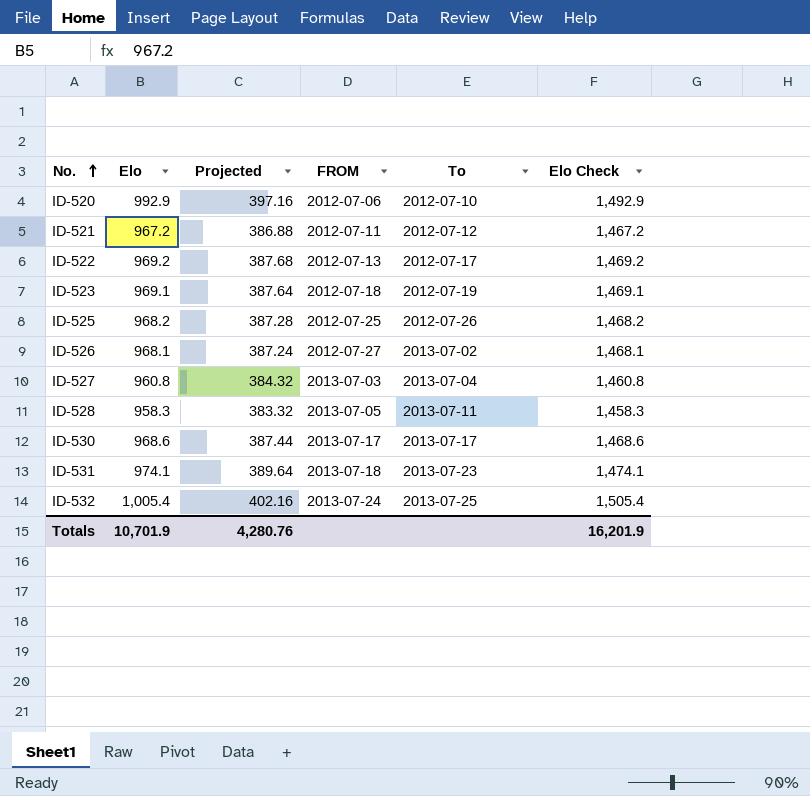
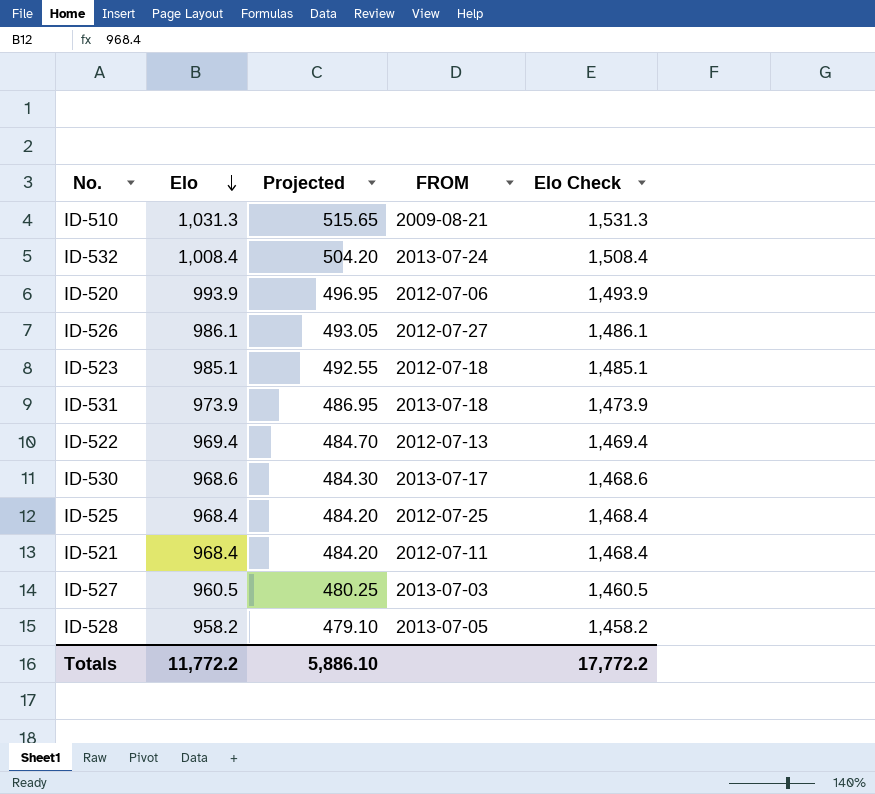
row order: No. ascending -> Elo descending
column To | position: 5 -> none
column Projected | formula: [Elo] * 0.4 -> [Elo] * 0.5
row ID-510: none -> 1,031.3 | 515.65 | 2009-08-21 | 1,531.3
ID-532 | Elo: 1,005.4 -> 1,008.4
ID-532 | Elo Check: 1,505.4 -> 1,508.4
ID-520 | Elo: 992.9 -> 993.9
ID-520 | Elo Check: 1,492.9 -> 1,493.9
ID-526 | Elo: 968.1 -> 986.1
ID-526 | Elo Check: 1,468.1 -> 1,486.1
ID-523 | Elo: 969.1 -> 985.1
ID-523 | Elo Check: 1,469.1 -> 1,485.1
ID-531 | Elo: 974.1 -> 973.9
ID-531 | Elo Check: 1,474.1 -> 1,473.9
ID-522 | Elo: 969.2 -> 969.4
ID-522 | Elo Check: 1,469.2 -> 1,469.4
ID-525 | Elo: 968.2 -> 968.4
ID-525 | Elo Check: 1,468.2 -> 1,468.4
ID-521 | Elo: 967.2 -> 968.4
ID-521 | Elo Check: 1,467.2 -> 1,468.4
ID-527 | Elo: 960.8 -> 960.5
ID-527 | Elo Check: 1,460.8 -> 1,460.5
ID-528 | Elo: 958.3 -> 958.2
ID-528 | Elo Check: 1,458.3 -> 1,458.2
Totals | Elo: 10,701.9 -> 11,772.2
Totals | Projected: 4,280.76 -> 5,886.10
Totals | Elo Check: 16,201.9 -> 17,772.2

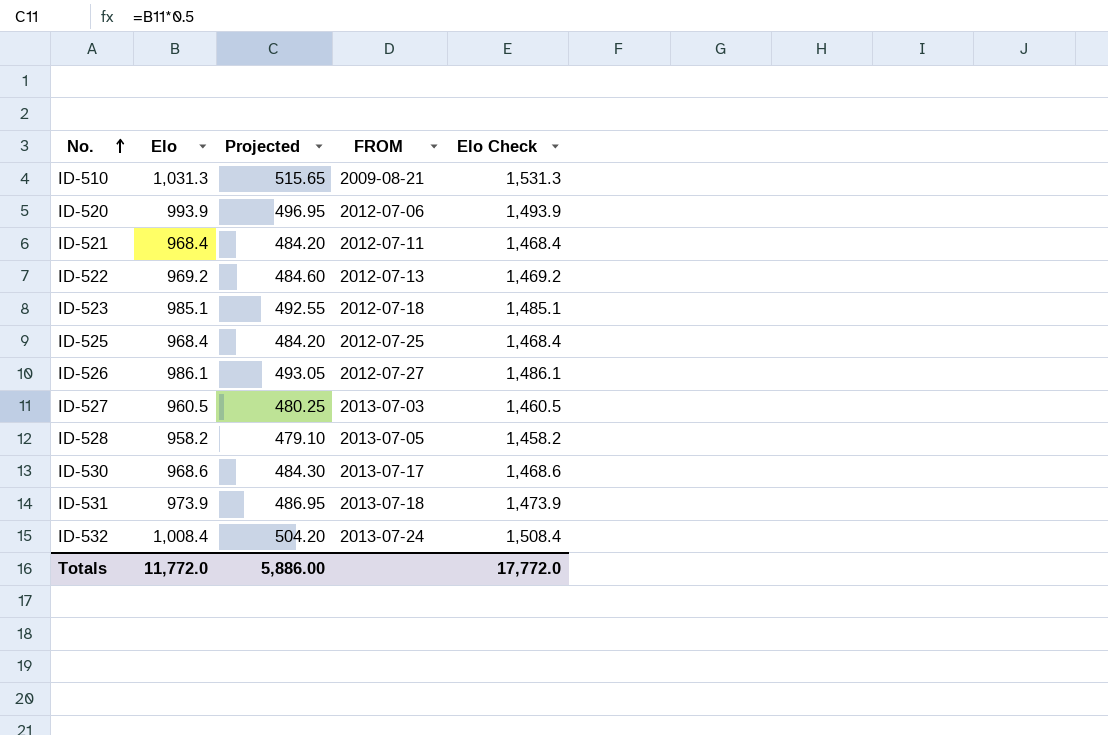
row order: Elo descending -> No. ascending
ID-522 | Elo: 969.4 -> 969.2
ID-522 | Projected: 484.70 -> 484.60
ID-522 | Elo Check: 1,469.4 -> 1,469.2
Totals | Elo: 11,772.2 -> 11,772.0
Totals | Projected: 5,886.10 -> 5,886.00
Totals | Elo Check: 17,772.2 -> 17,772.0

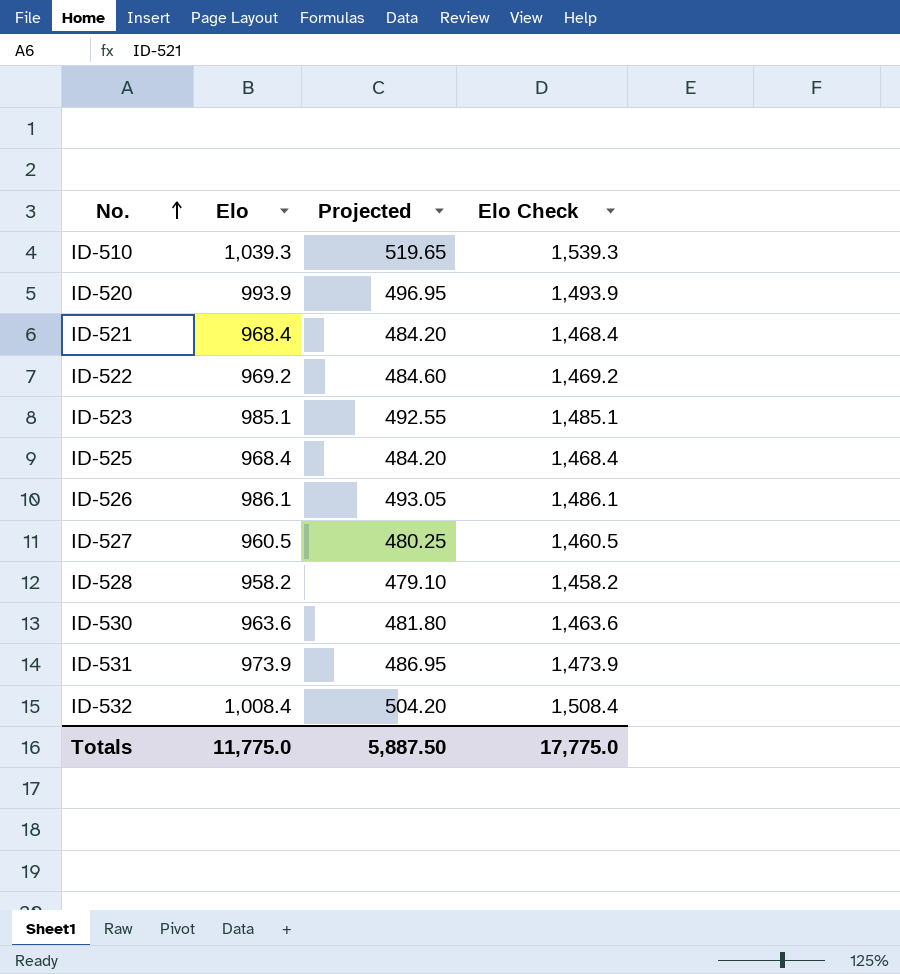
column FROM | position: 4 -> none
ID-510 | Elo: 1,031.3 -> 1,039.3
ID-510 | Projected: 515.65 -> 519.65
ID-510 | Elo Check: 1,531.3 -> 1,539.3
ID-530 | Elo: 968.6 -> 963.6
ID-530 | Projected: 484.30 -> 481.80
ID-530 | Elo Check: 1,468.6 -> 1,463.6
Totals | Elo: 11,772.0 -> 11,775.0
Totals | Projected: 5,886.00 -> 5,887.50
Totals | Elo Check: 17,772.0 -> 17,775.0

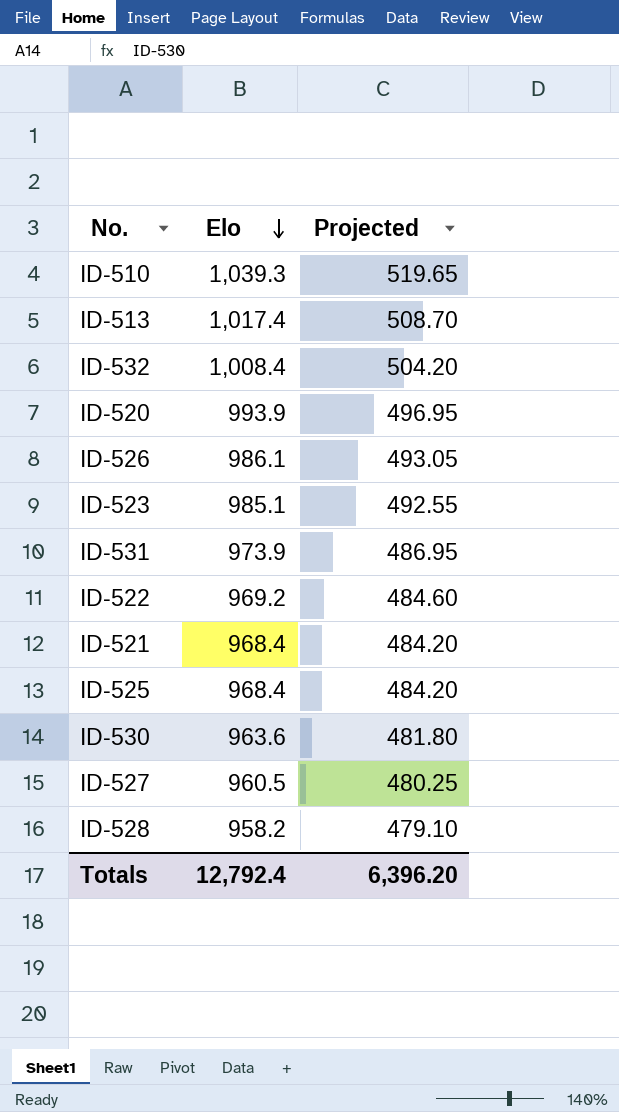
row order: No. ascending -> Elo descending
column Elo Check | formula: [Elo] + 500 -> none
row ID-513: none -> 1,017.4 | 508.70
Totals | Elo: 11,775.0 -> 12,792.4
Totals | Projected: 5,887.50 -> 6,396.20

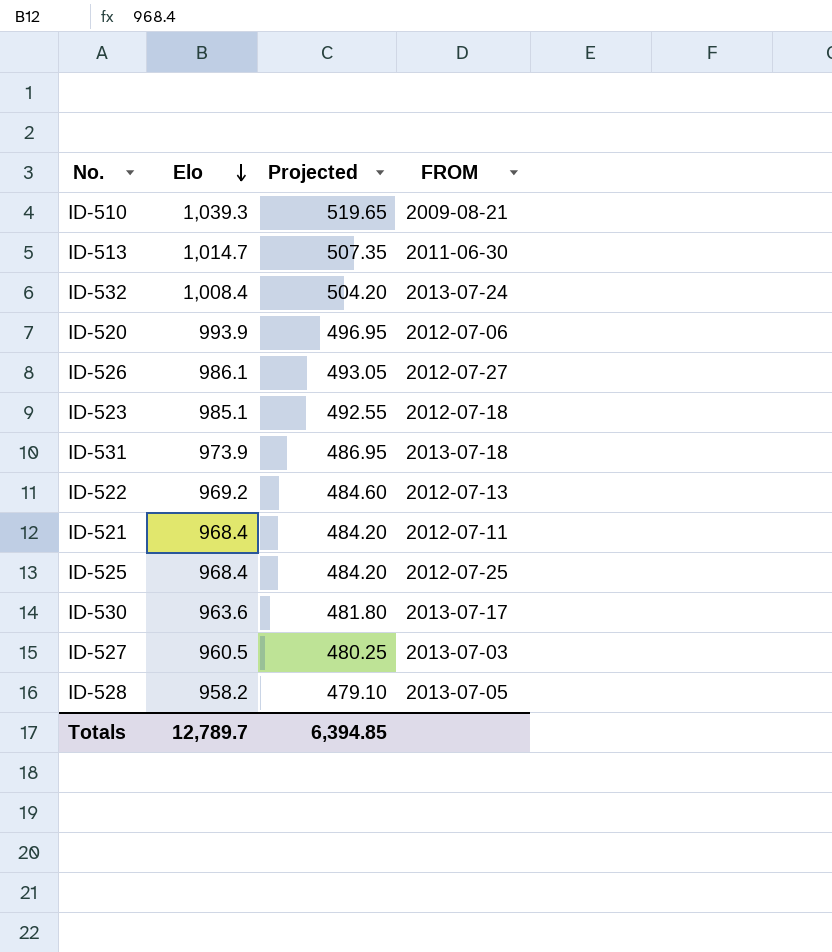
column FROM | position: none -> 4
ID-513 | Elo: 1,017.4 -> 1,014.7
ID-513 | Projected: 508.70 -> 507.35
Totals | Elo: 12,792.4 -> 12,789.7
Totals | Projected: 6,396.20 -> 6,394.85

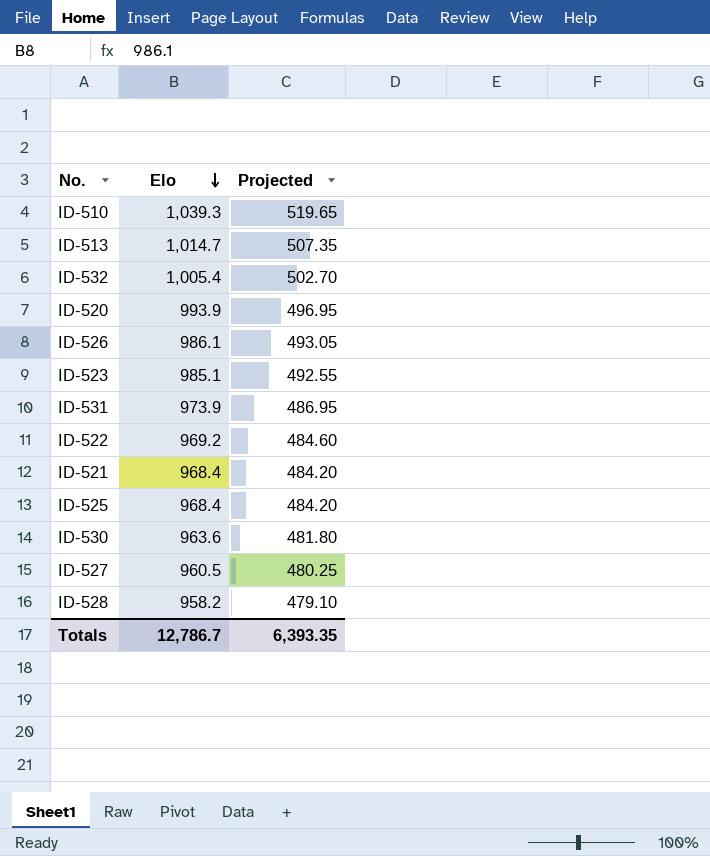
column FROM | position: 4 -> none
ID-532 | Elo: 1,008.4 -> 1,005.4
ID-532 | Projected: 504.20 -> 502.70
Totals | Elo: 12,789.7 -> 12,786.7
Totals | Projected: 6,394.85 -> 6,393.35

